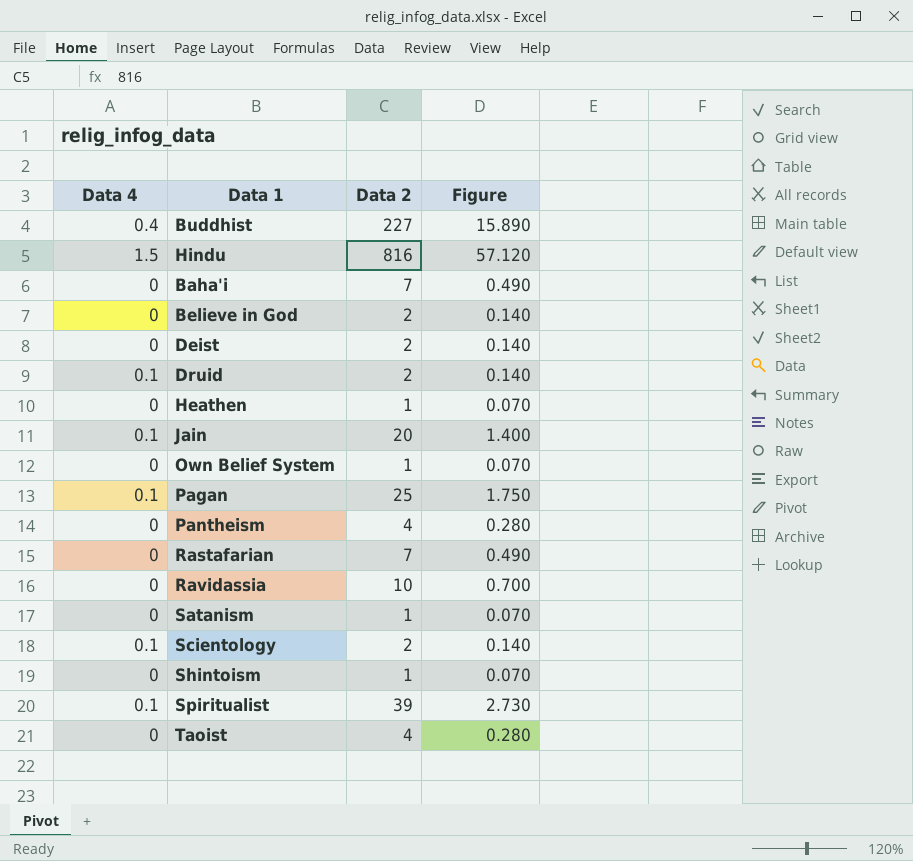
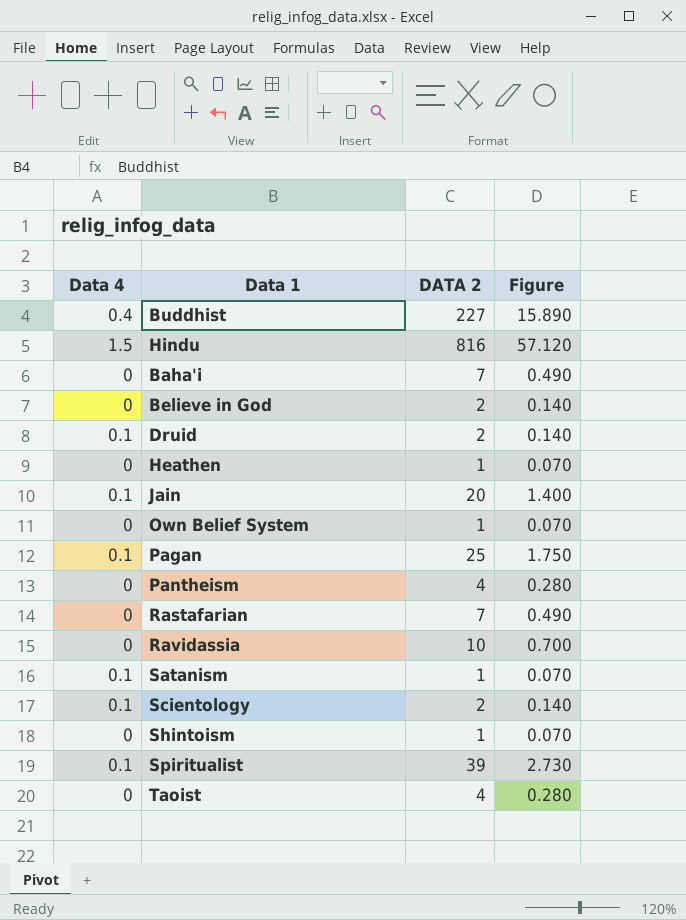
column name: Data 2 -> DATA 2
row Deist: 0 | 2 | 0.140 -> none
Satanism | Data 4: 0 -> 0.1

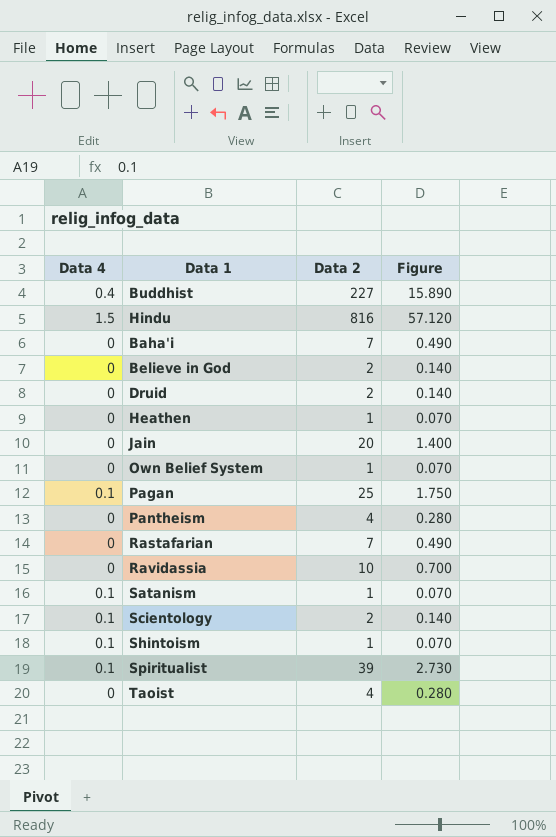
column name: DATA 2 -> Data 2
Druid | Data 4: 0.1 -> 0
Jain | Data 4: 0.1 -> 0
Shintoism | Data 4: 0 -> 0.1

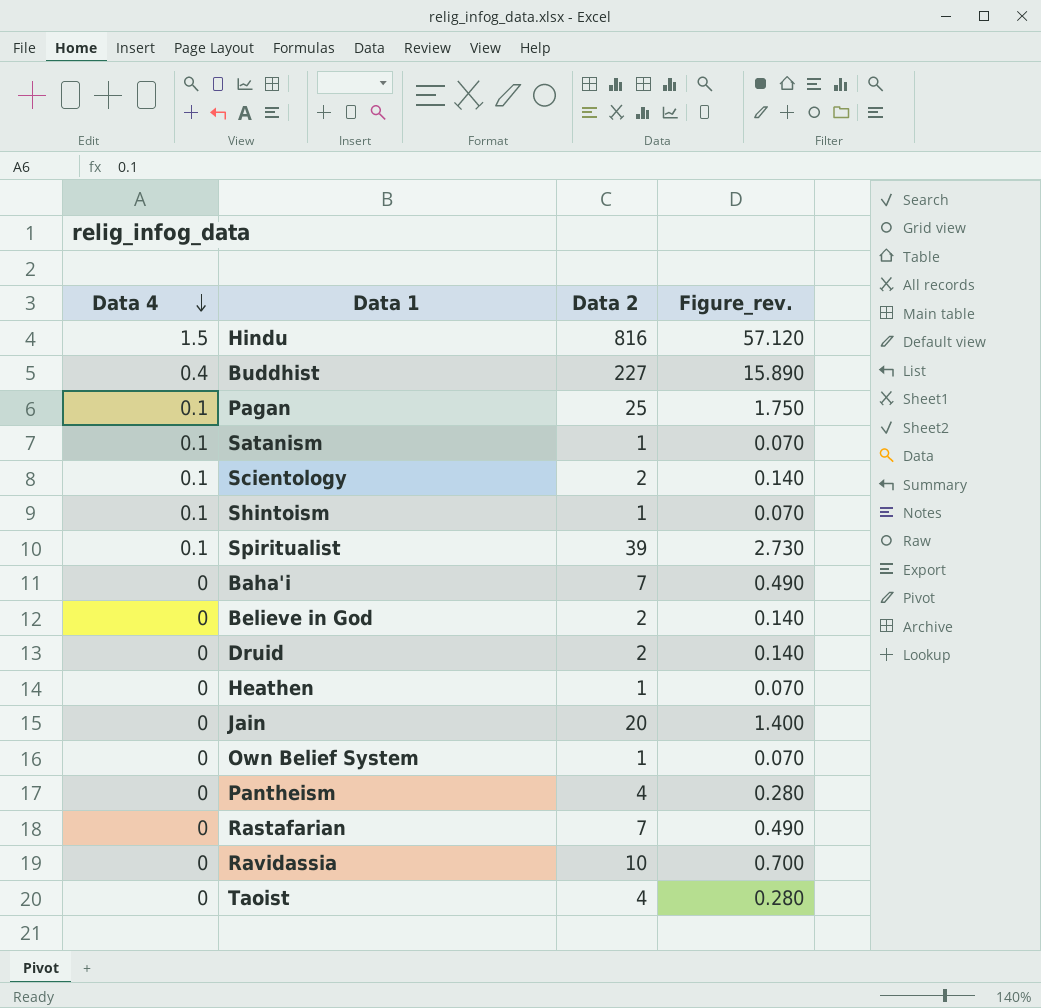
row order: none -> Data 4 descending
column name: Figure -> Figure_rev.

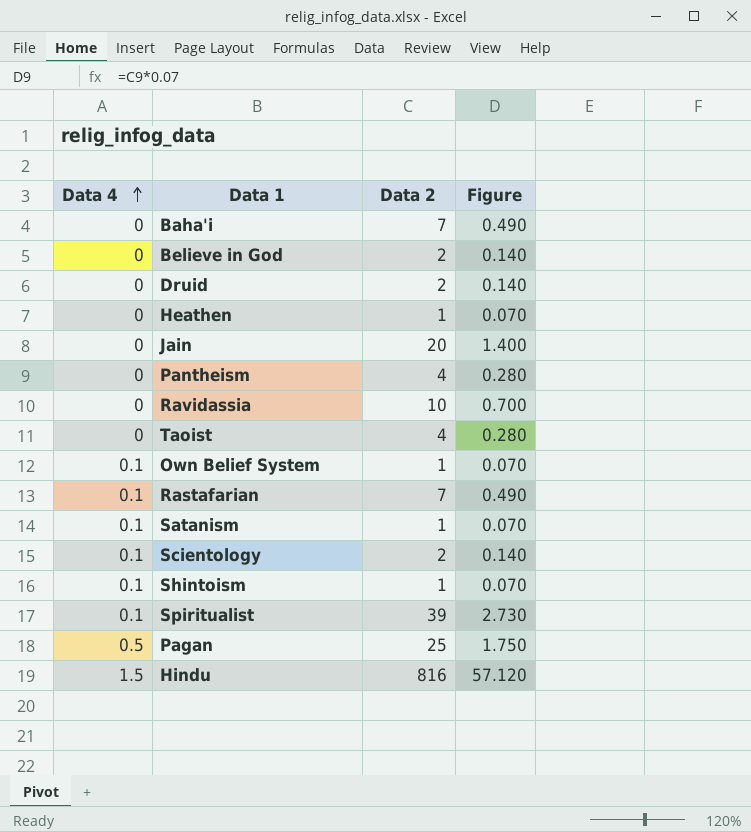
row order: Data 4 descending -> Data 4 ascending
column name: Figure_rev. -> Figure
row Buddhist: 0.4 | 227 | 15.890 -> none
Own Belief System | Data 4: 0 -> 0.1
Rastafarian | Data 4: 0 -> 0.1
Pagan | Data 4: 0.1 -> 0.5

